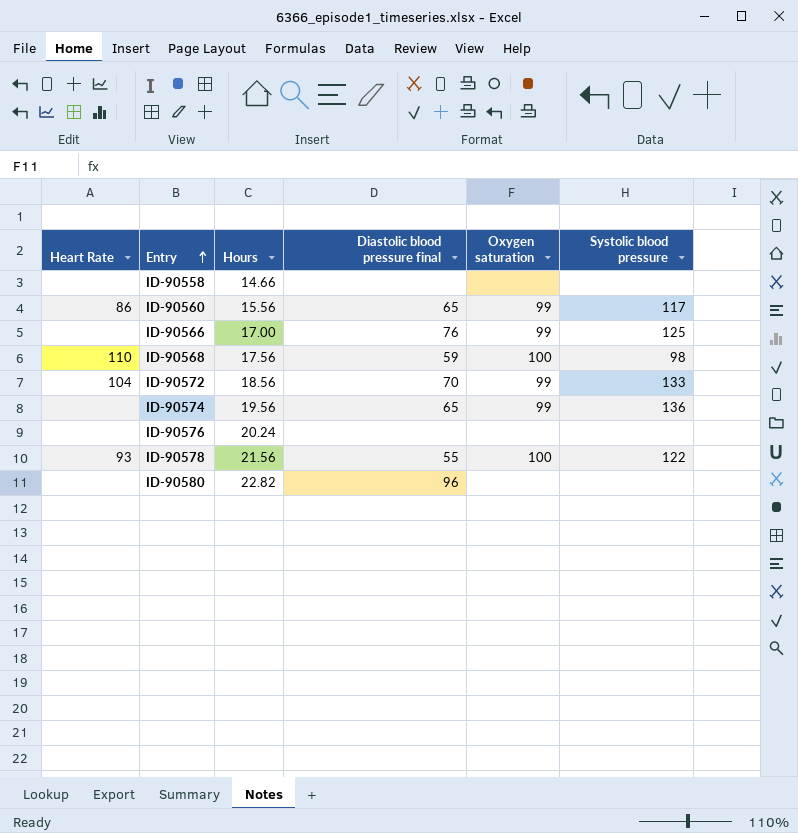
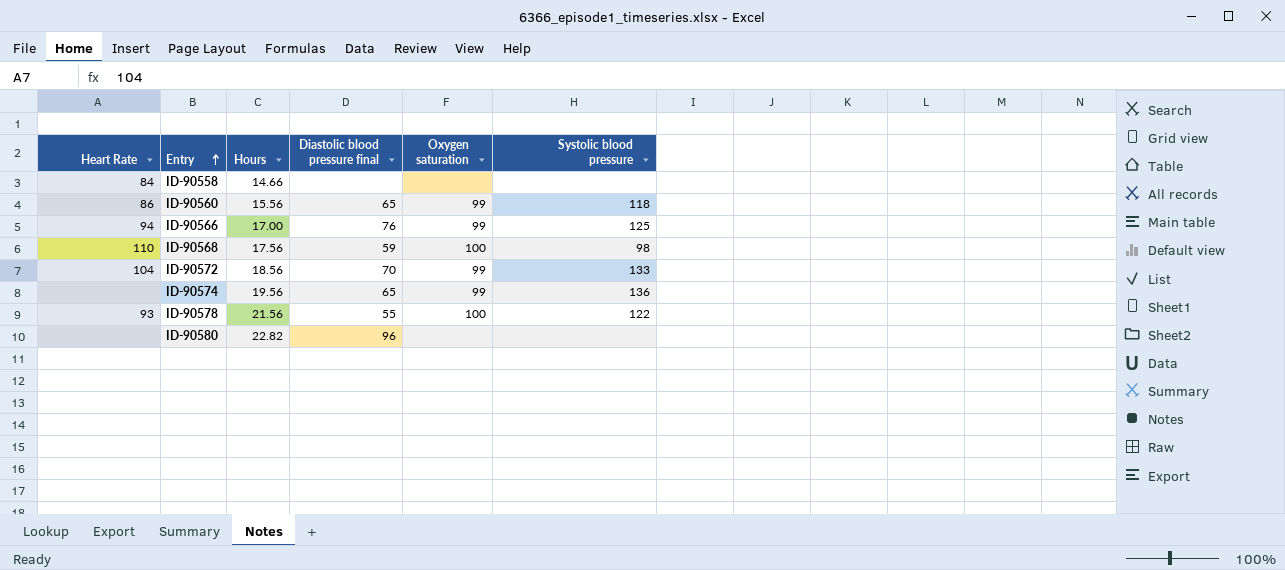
row ID-90576: none | 20.24 | none | none | none -> none
ID-90558 | Heart Rate: none -> 84
ID-90560 | Systolic blood pressure: 117 -> 118
ID-90566 | Heart Rate: none -> 94

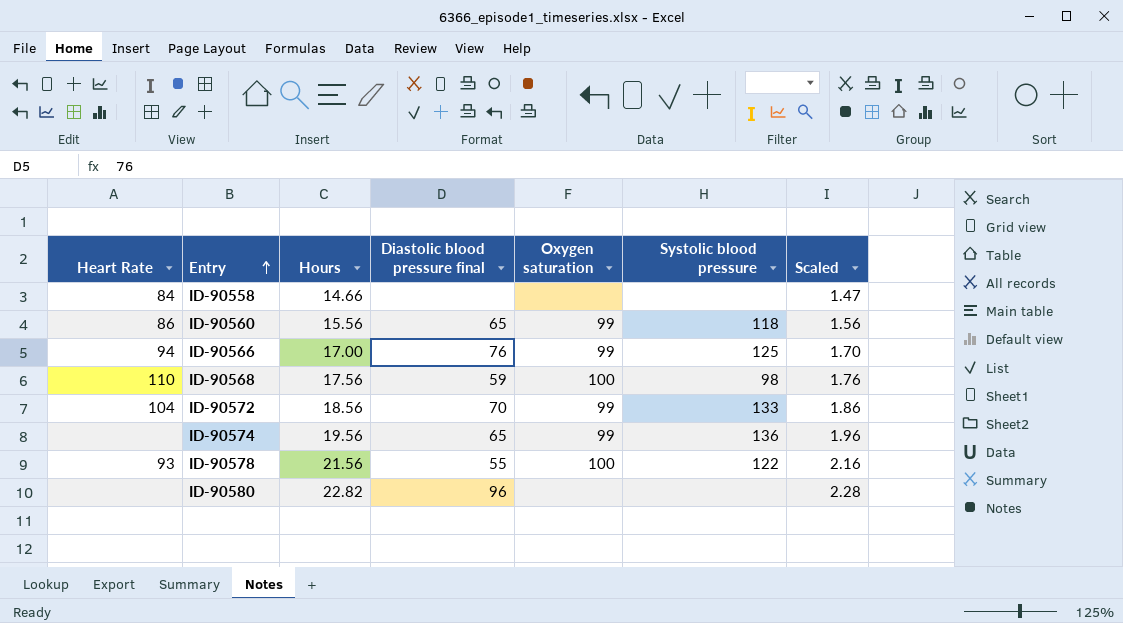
column Scaled | formula: none -> [Hours] * 0.1

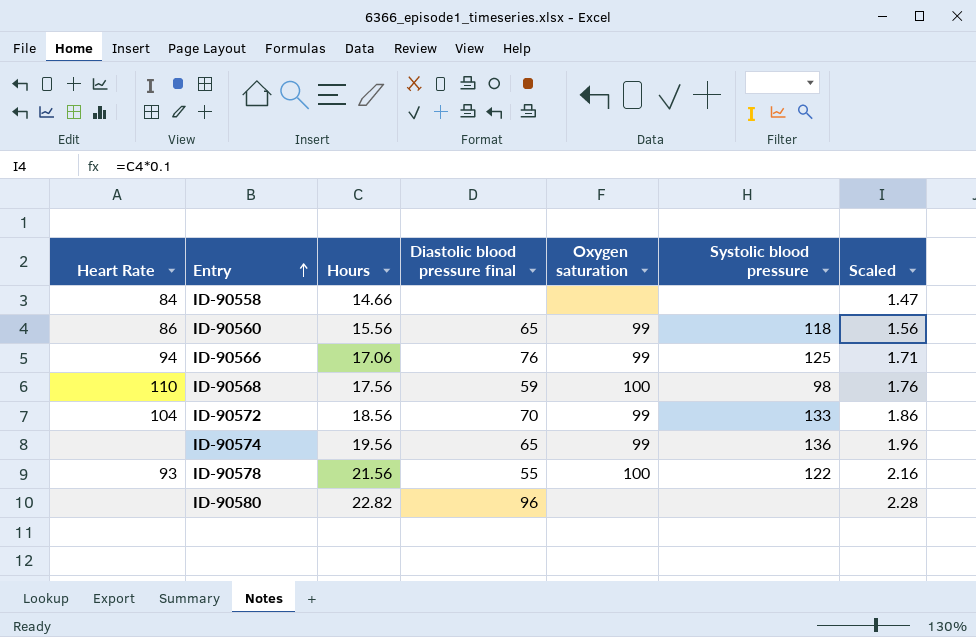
ID-90566 | Hours: 17.00 -> 17.06
ID-90566 | Scaled: 1.70 -> 1.71

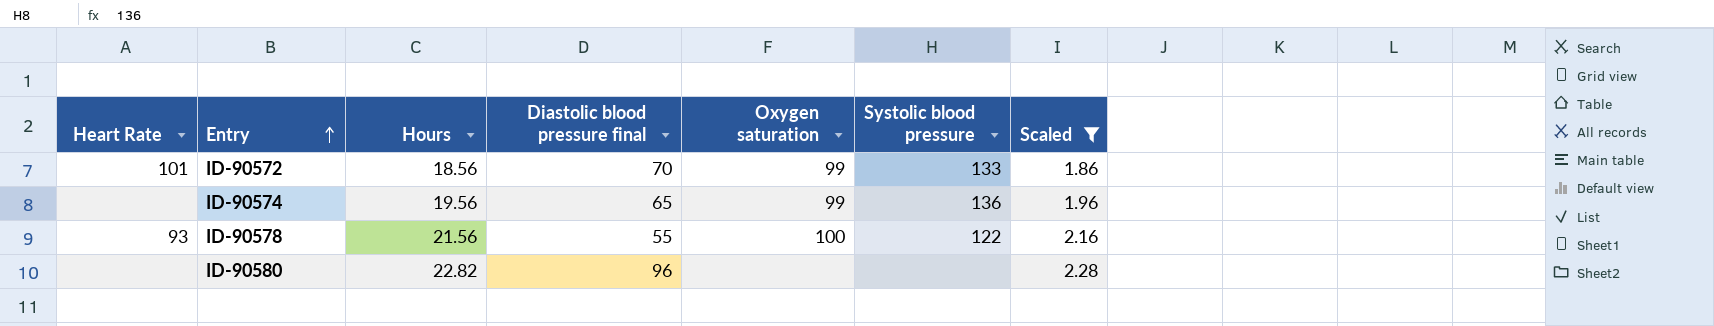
filter: none -> Scaled >= 1.86
ID-90572 | Heart Rate: 104 -> 101

